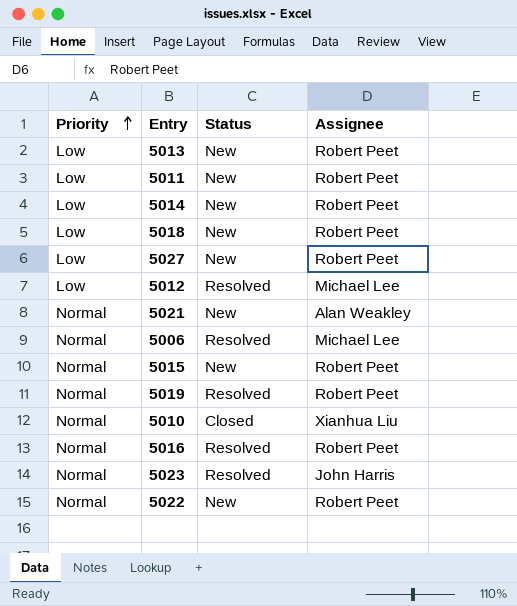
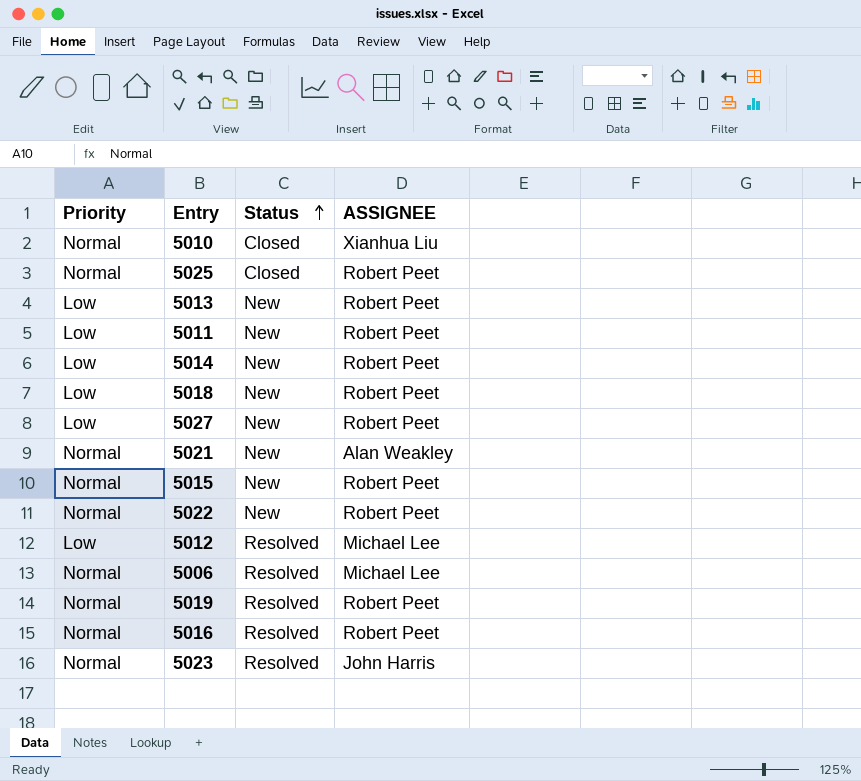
row order: Priority ascending -> Status ascending
column name: Assignee -> ASSIGNEE
row 5025: none -> Normal | Closed | Robert Peet

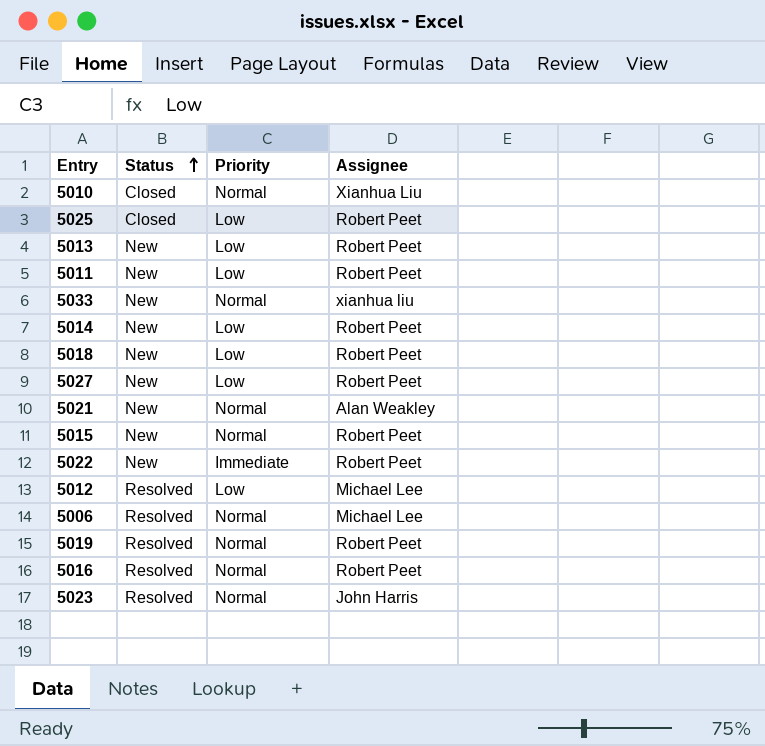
column Priority | position: 1 -> 3
column name: ASSIGNEE -> Assignee
5025 | Priority: Normal -> Low
row 5033: none -> New | Normal | xianhua liu
5022 | Priority: Normal -> Immediate

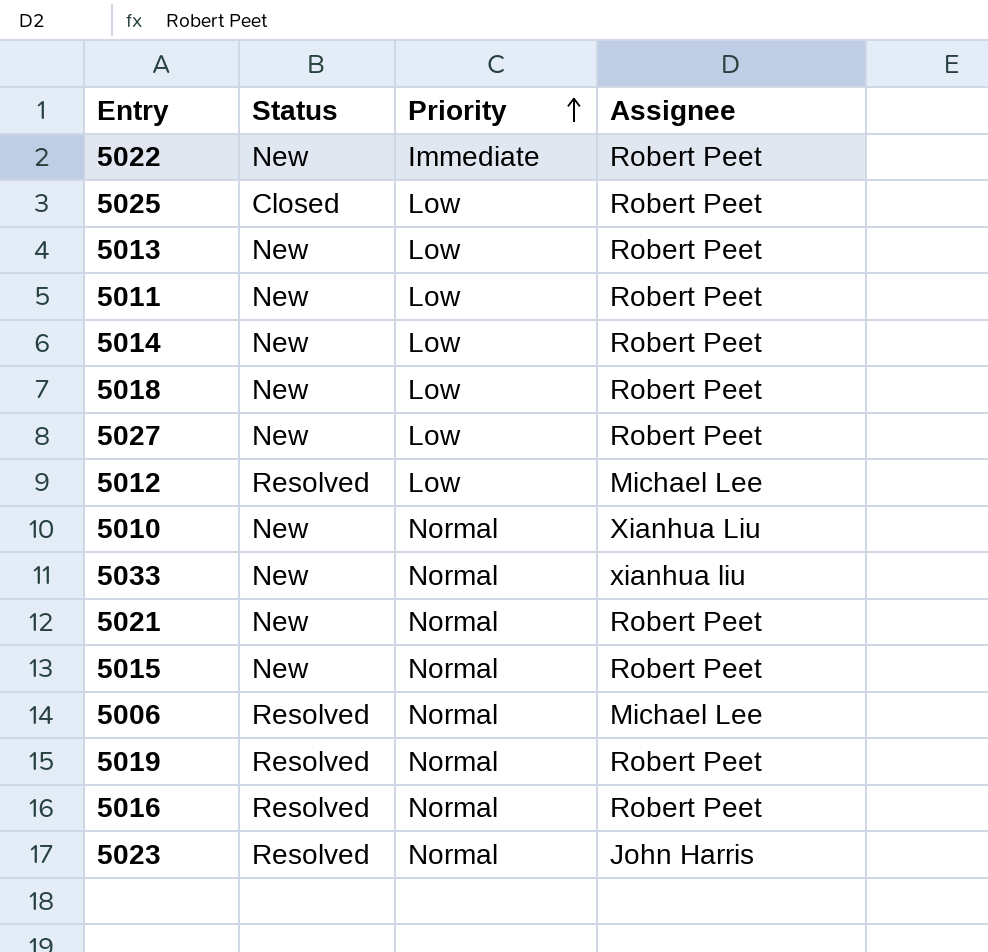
row order: Status ascending -> Priority ascending
5010 | Status: Closed -> New
5021 | Assignee: Alan Weakley -> Robert Peet

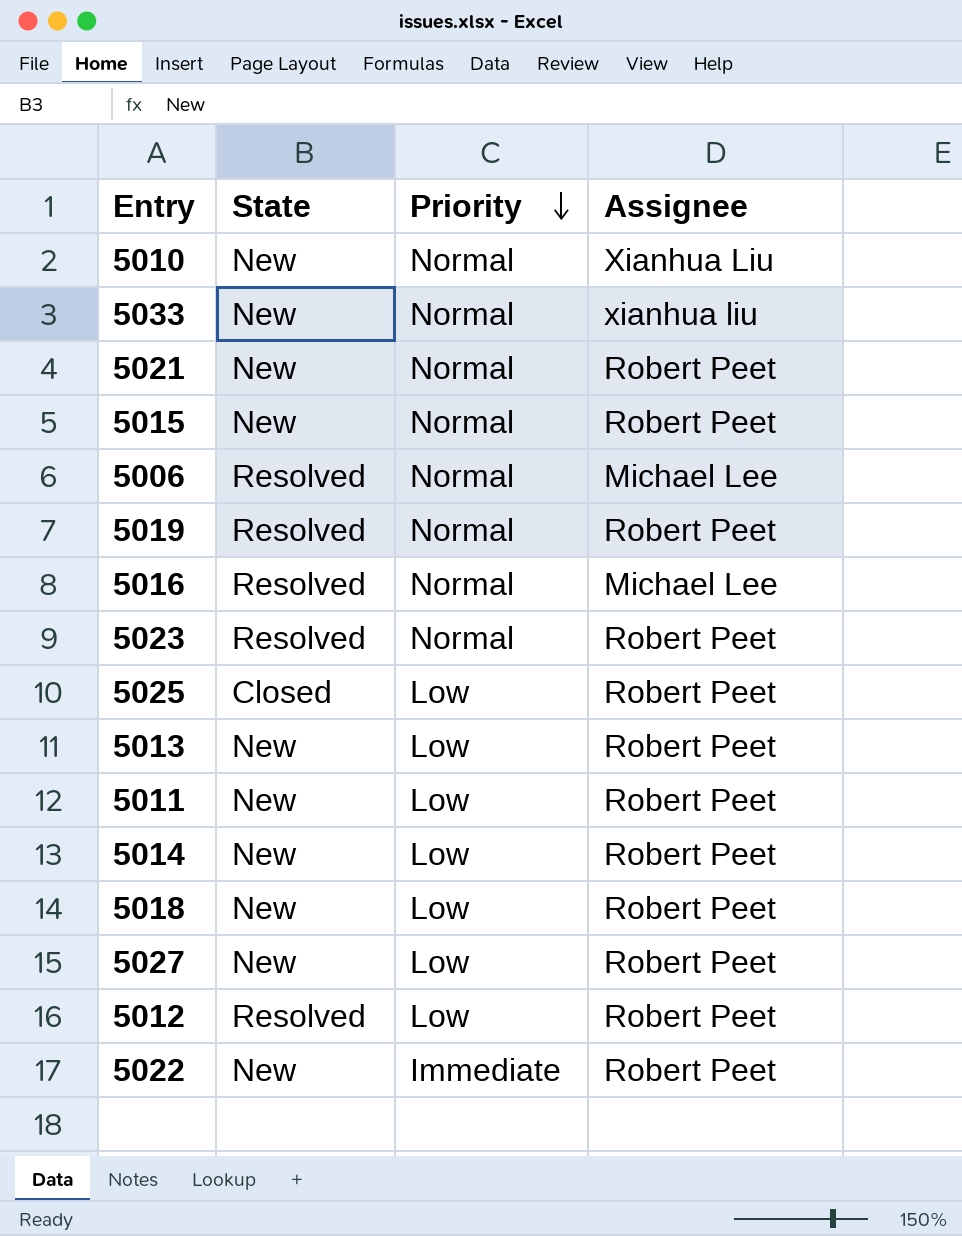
row order: Priority ascending -> Priority descending
column name: Status -> State
5016 | Assignee: Robert Peet -> Michael Lee
5023 | Assignee: John Harris -> Robert Peet
5012 | Assignee: Michael Lee -> Robert Peet

